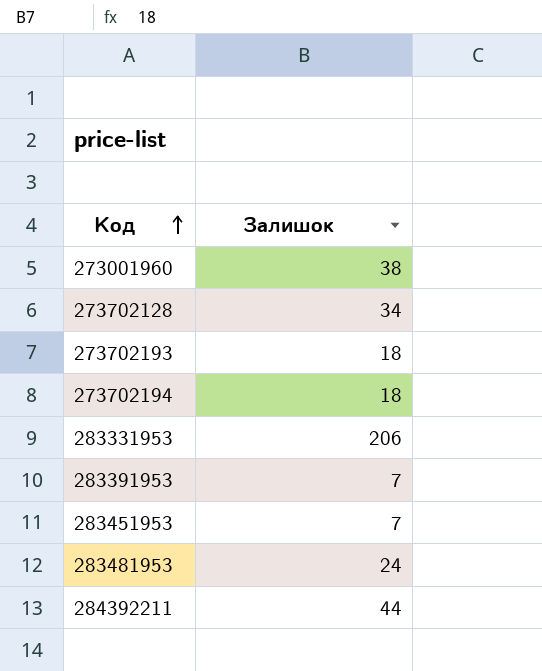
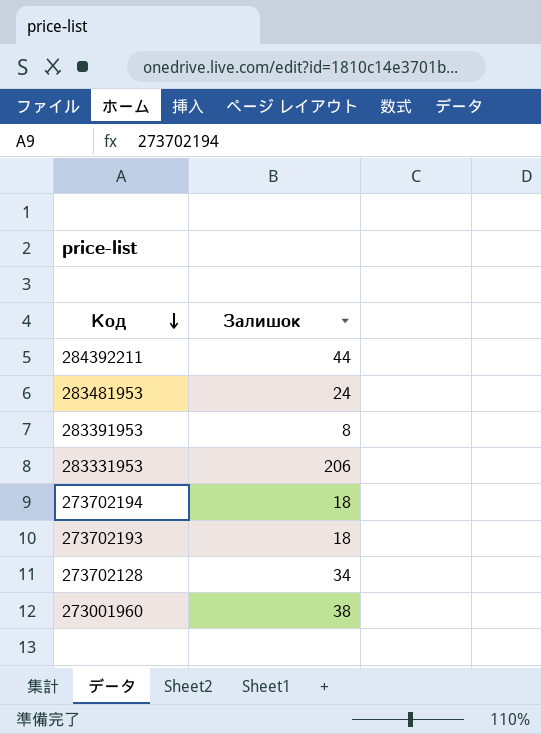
row order: Код ascending -> Код descending
row 283451953: 7 -> none
283391953 | Залишок: 7 -> 8

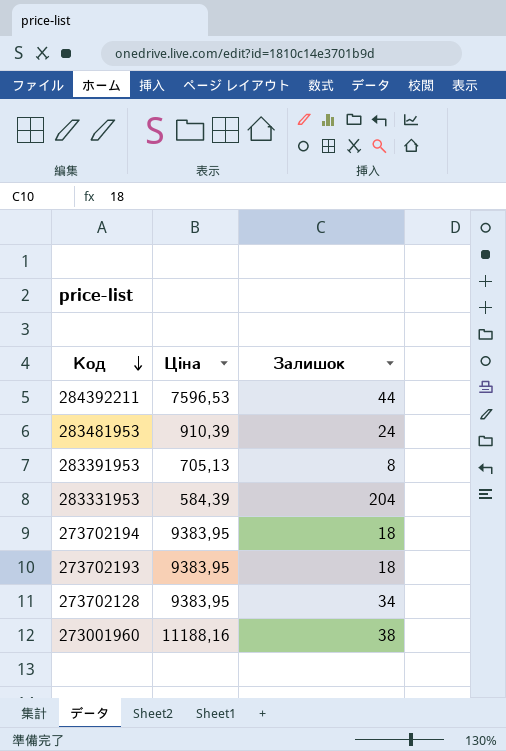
column Ціна | position: none -> 2
283331953 | Залишок: 206 -> 204

